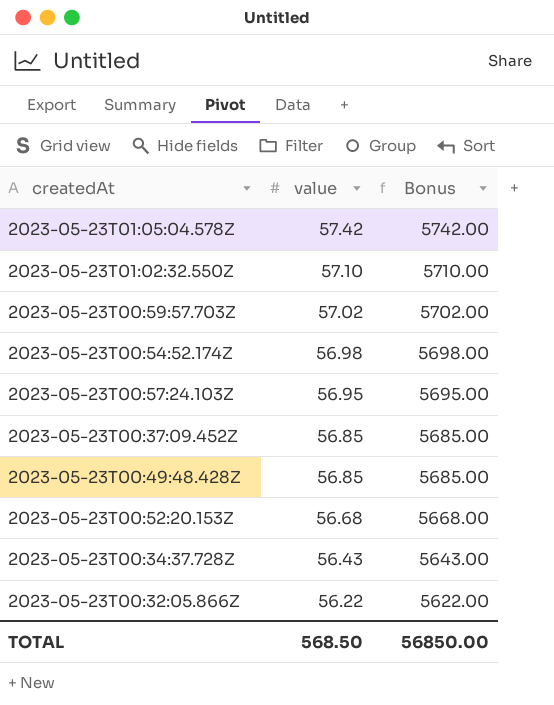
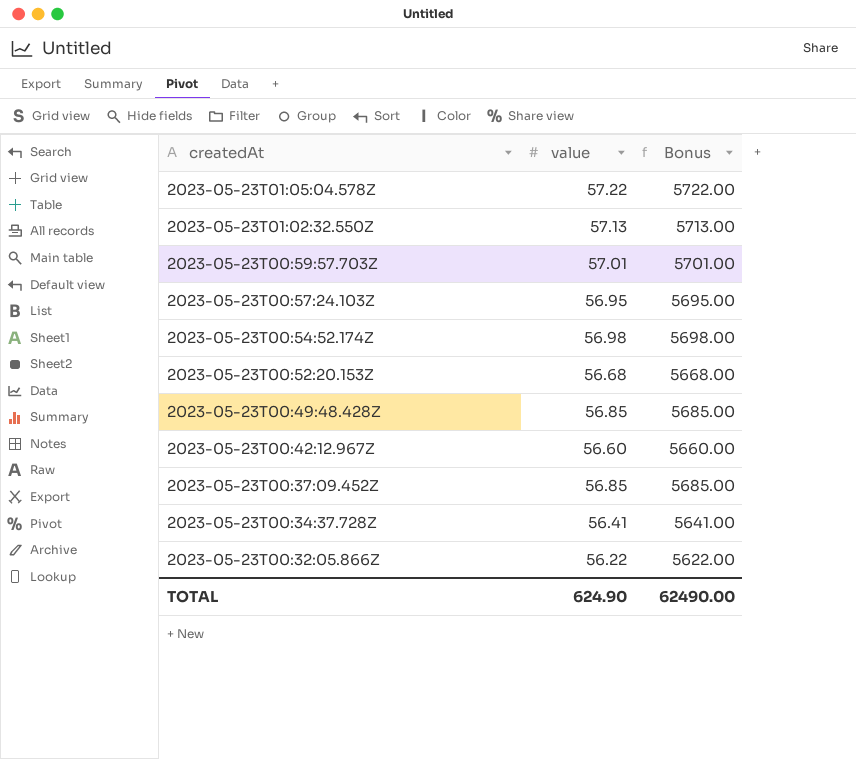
row order: value descending -> createdAt descending
2023-05-23T01:05:04.578Z | value: 57.42 -> 57.22
2023-05-23T01:05:04.578Z | Bonus: 5742.00 -> 5722.00
2023-05-23T01:02:32.550Z | value: 57.10 -> 57.13
2023-05-23T01:02:32.550Z | Bonus: 5710.00 -> 5713.00
2023-05-23T00:59:57.703Z | value: 57.02 -> 57.01
2023-05-23T00:59:57.703Z | Bonus: 5702.00 -> 5701.00
row 2023-05-23T00:42:12.967Z: none -> 56.60 | 5660.00
2023-05-23T00:34:37.728Z | value: 56.43 -> 56.41
2023-05-23T00:34:37.728Z | Bonus: 5643.00 -> 5641.00
TOTAL | value: 568.50 -> 624.90
TOTAL | Bonus: 56850.00 -> 62490.00

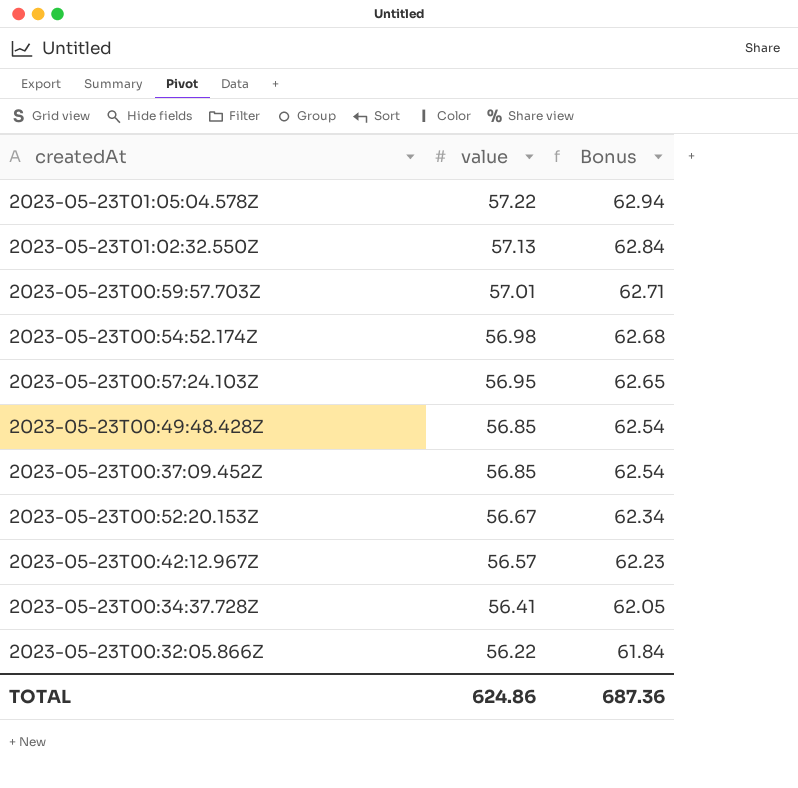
row order: createdAt descending -> value descending
column Bonus | formula: [value] * 100 -> [value] * 1.1
2023-05-23T00:52:20.153Z | value: 56.68 -> 56.67
2023-05-23T00:42:12.967Z | value: 56.60 -> 56.57
TOTAL | value: 624.90 -> 624.86
TOTAL | Bonus: 62490.00 -> 687.36

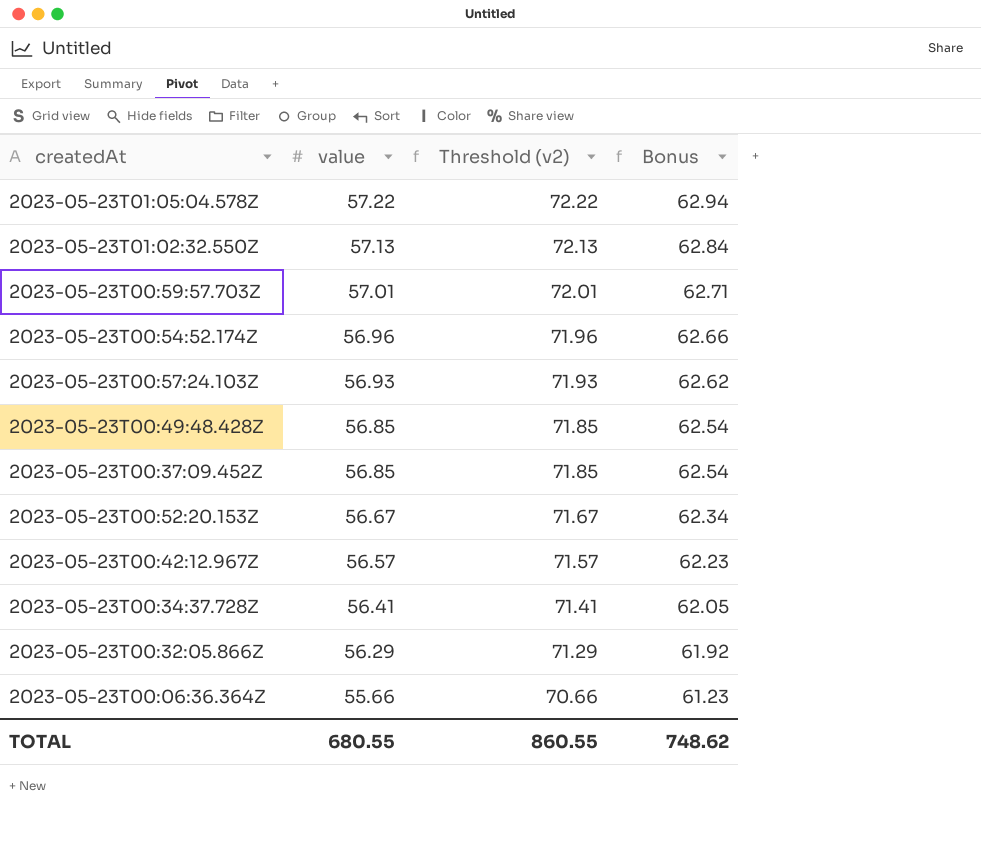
column Threshold (v2) | formula: none -> [value] + 15
2023-05-23T00:54:52.174Z | value: 56.98 -> 56.96
2023-05-23T00:54:52.174Z | Bonus: 62.68 -> 62.66
2023-05-23T00:57:24.103Z | value: 56.95 -> 56.93
2023-05-23T00:57:24.103Z | Bonus: 62.65 -> 62.62
2023-05-23T00:32:05.866Z | value: 56.22 -> 56.29
2023-05-23T00:32:05.866Z | Bonus: 61.84 -> 61.92
row 2023-05-23T00:06:36.364Z: none -> 55.66 | 70.66 | 61.23
TOTAL | value: 624.86 -> 680.55
TOTAL | Bonus: 687.36 -> 748.62

